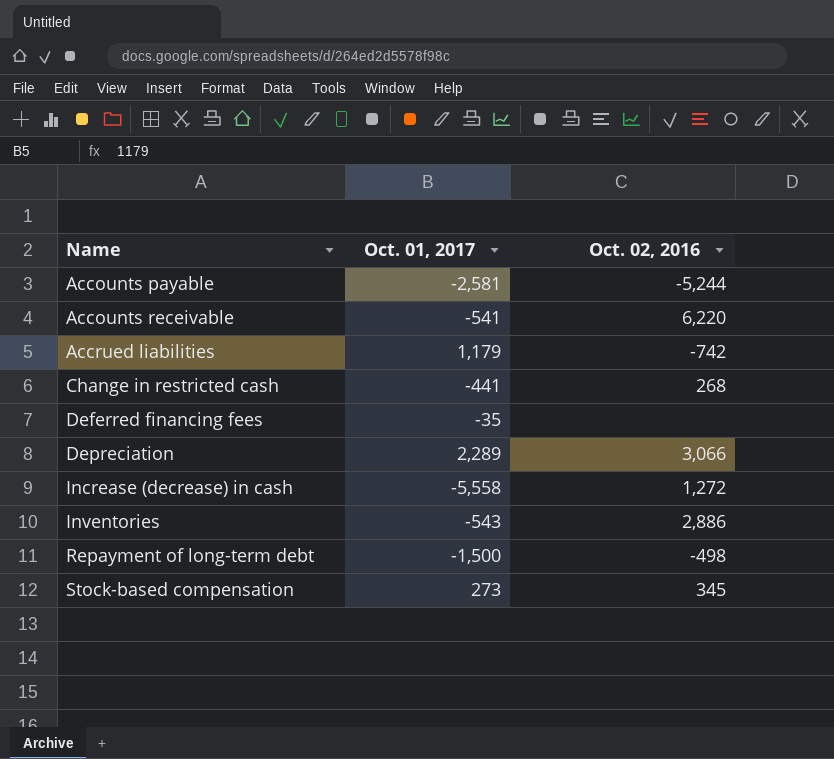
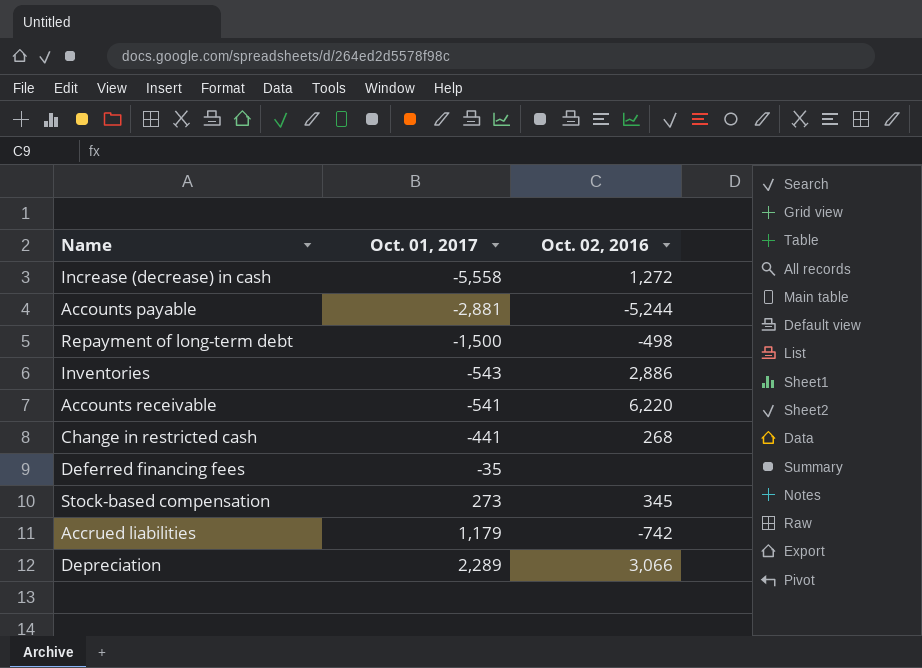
row order: Name ascending -> Oct. 01, 2017 ascending
Accounts payable | Oct. 01, 2017: -2,581 -> -2,881

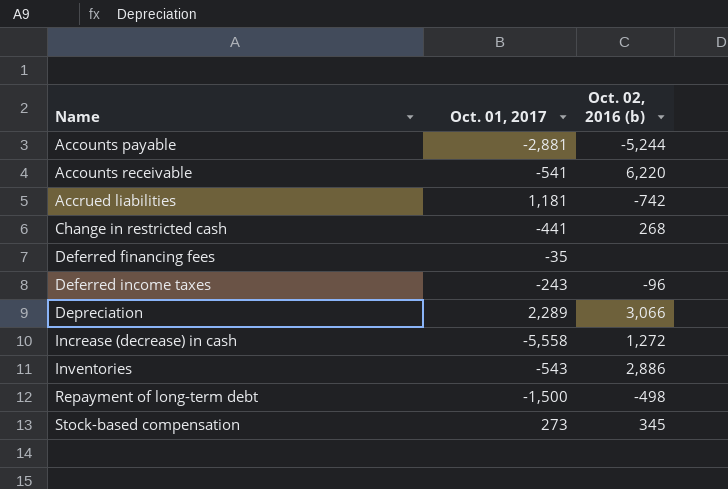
row order: Oct. 01, 2017 ascending -> Name ascending
column name: Oct. 02, 2016 -> Oct. 02, 2016 (b)
Accrued liabilities | Oct. 01, 2017: 1,179 -> 1,181
row Deferred income taxes: none -> -243 | -96

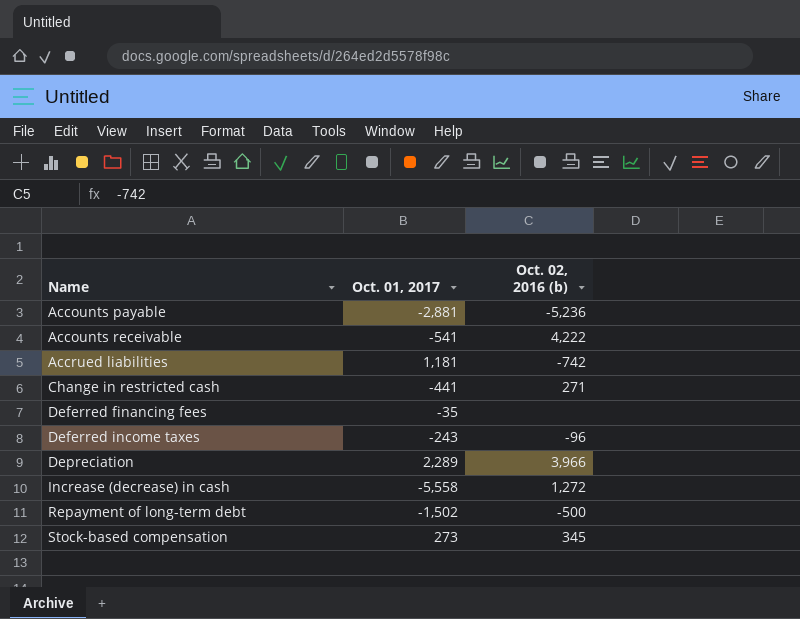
row Inventories: -543 | 2,886 -> none
Accounts payable | Oct. 02, 2016 (b): -5,244 -> -5,236
Accounts receivable | Oct. 02, 2016 (b): 6,220 -> 4,222
Change in restricted cash | Oct. 02, 2016 (b): 268 -> 271
Depreciation | Oct. 02, 2016 (b): 3,066 -> 3,966
Repayment of long-term debt | Oct. 01, 2017: -1,500 -> -1,502
Repayment of long-term debt | Oct. 02, 2016 (b): -498 -> -500

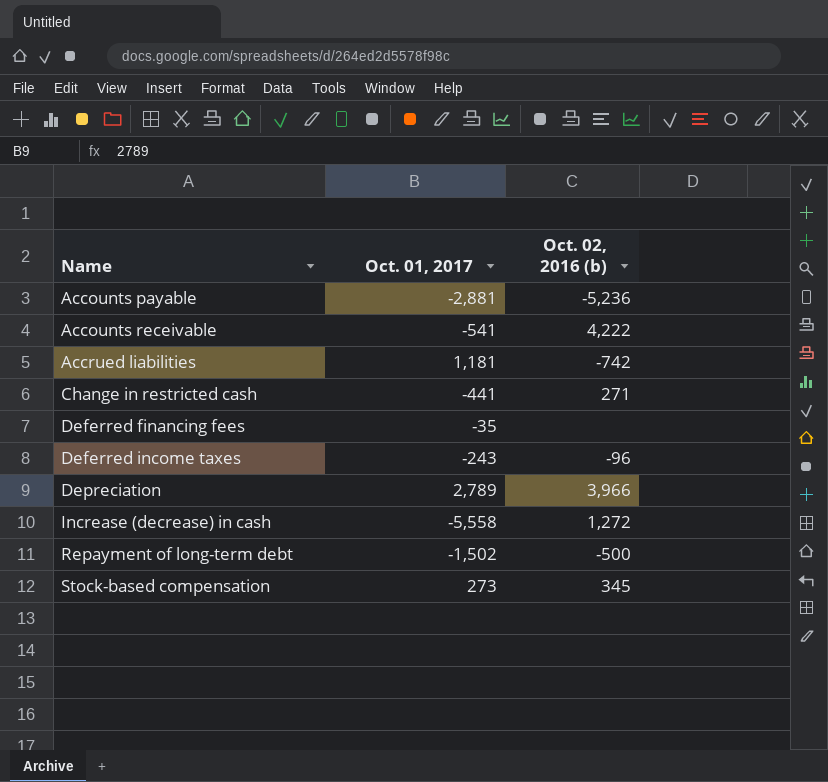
Depreciation | Oct. 01, 2017: 2,289 -> 2,789

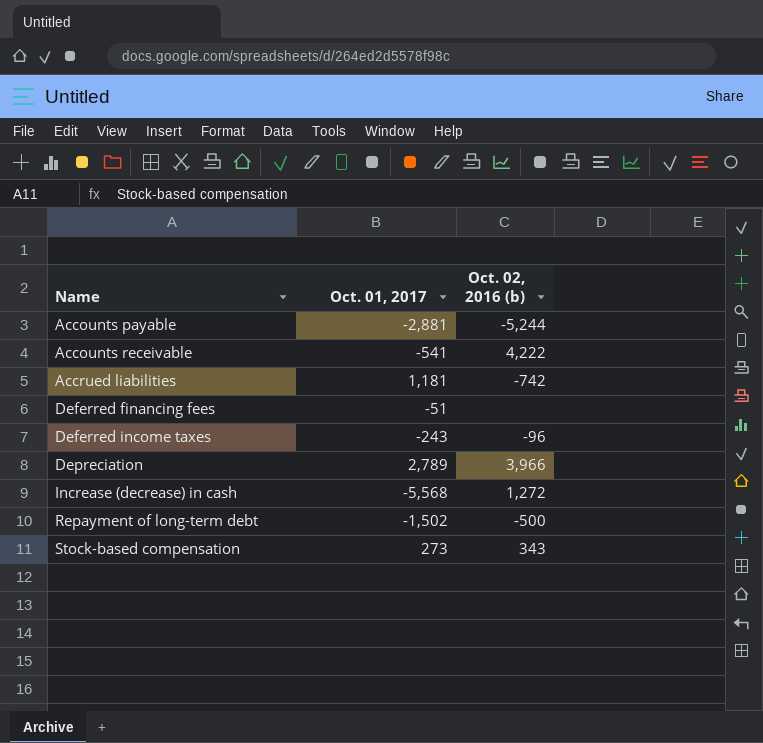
row Change in restricted cash: -441 | 271 -> none
Accounts payable | Oct. 02, 2016 (b): -5,236 -> -5,244
Deferred financing fees | Oct. 01, 2017: -35 -> -51
Increase (decrease) in cash | Oct. 01, 2017: -5,558 -> -5,568
Stock-based compensation | Oct. 02, 2016 (b): 345 -> 343

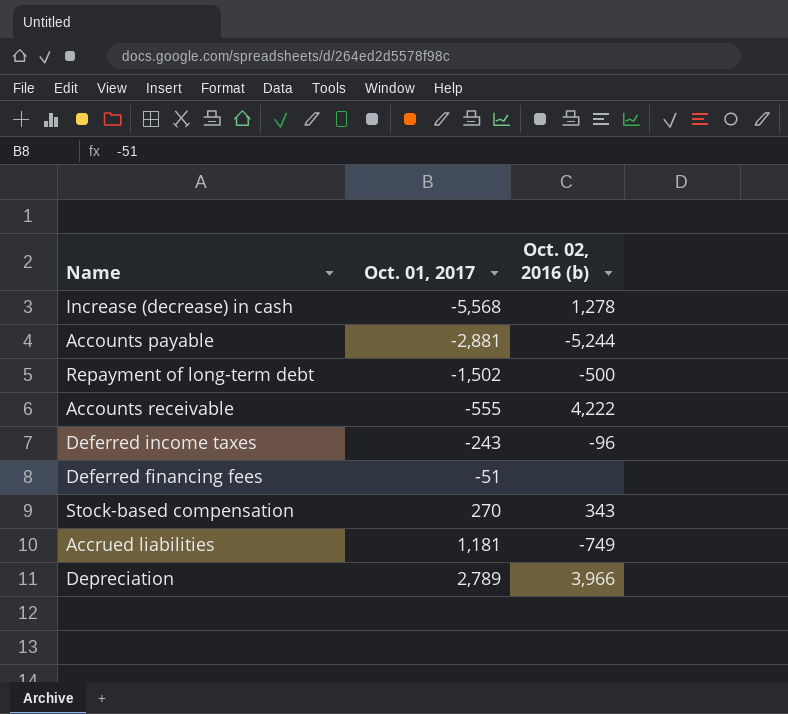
row order: Name ascending -> Oct. 01, 2017 ascending
Increase (decrease) in cash | Oct. 02, 2016 (b): 1,272 -> 1,278
Accounts receivable | Oct. 01, 2017: -541 -> -555
Stock-based compensation | Oct. 01, 2017: 273 -> 270
Accrued liabilities | Oct. 02, 2016 (b): -742 -> -749

